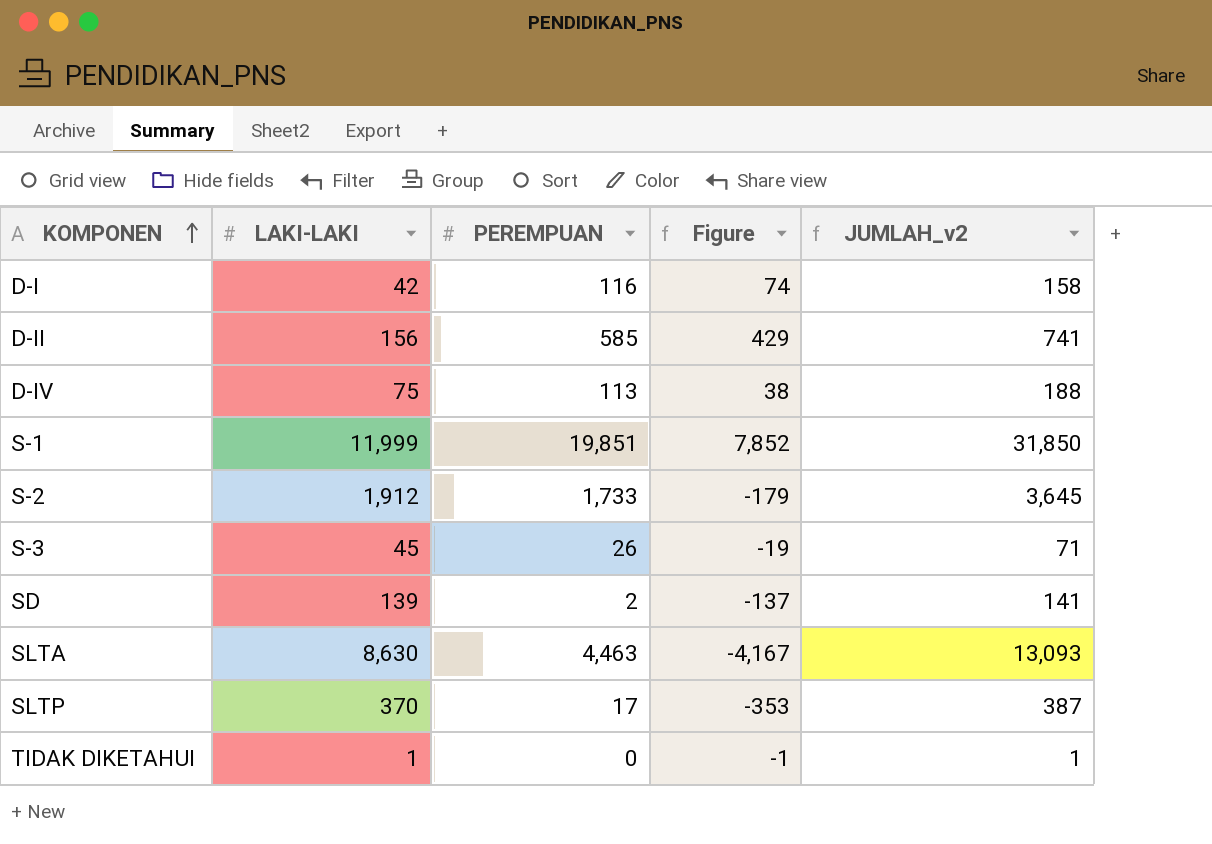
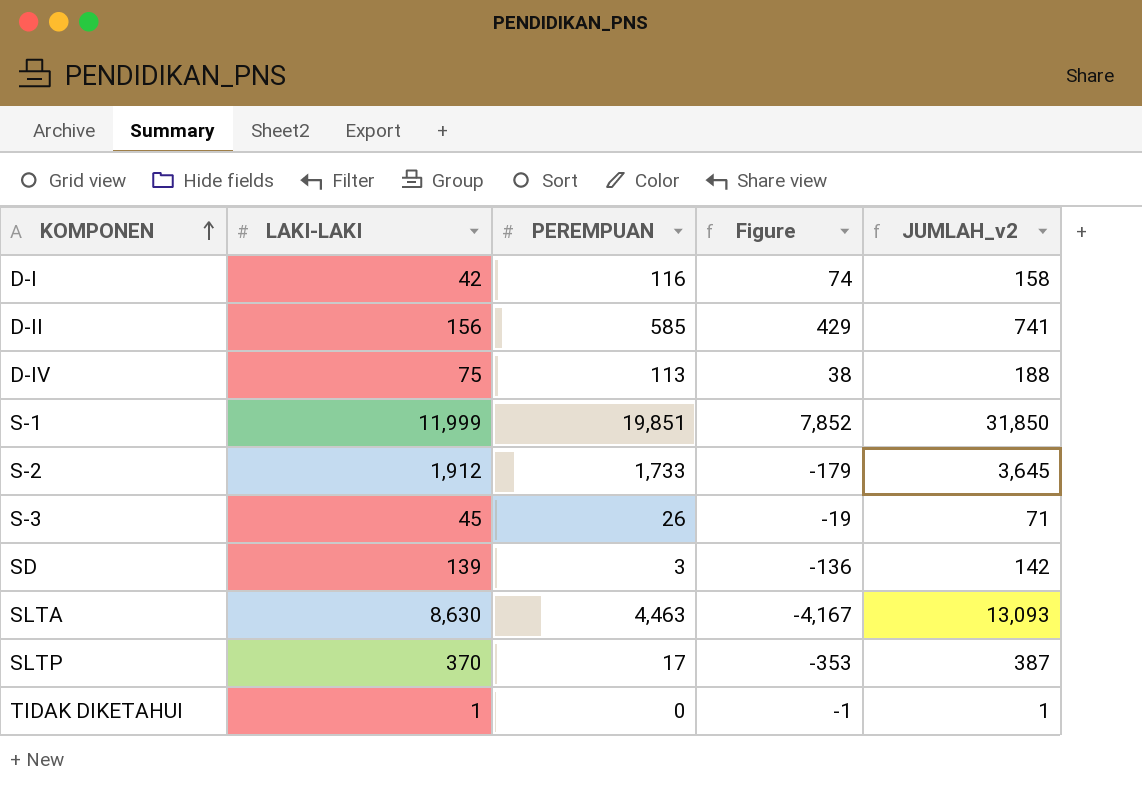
SD | PEREMPUAN: 2 -> 3
SD | Figure: -137 -> -136
SD | JUMLAH_v2: 141 -> 142

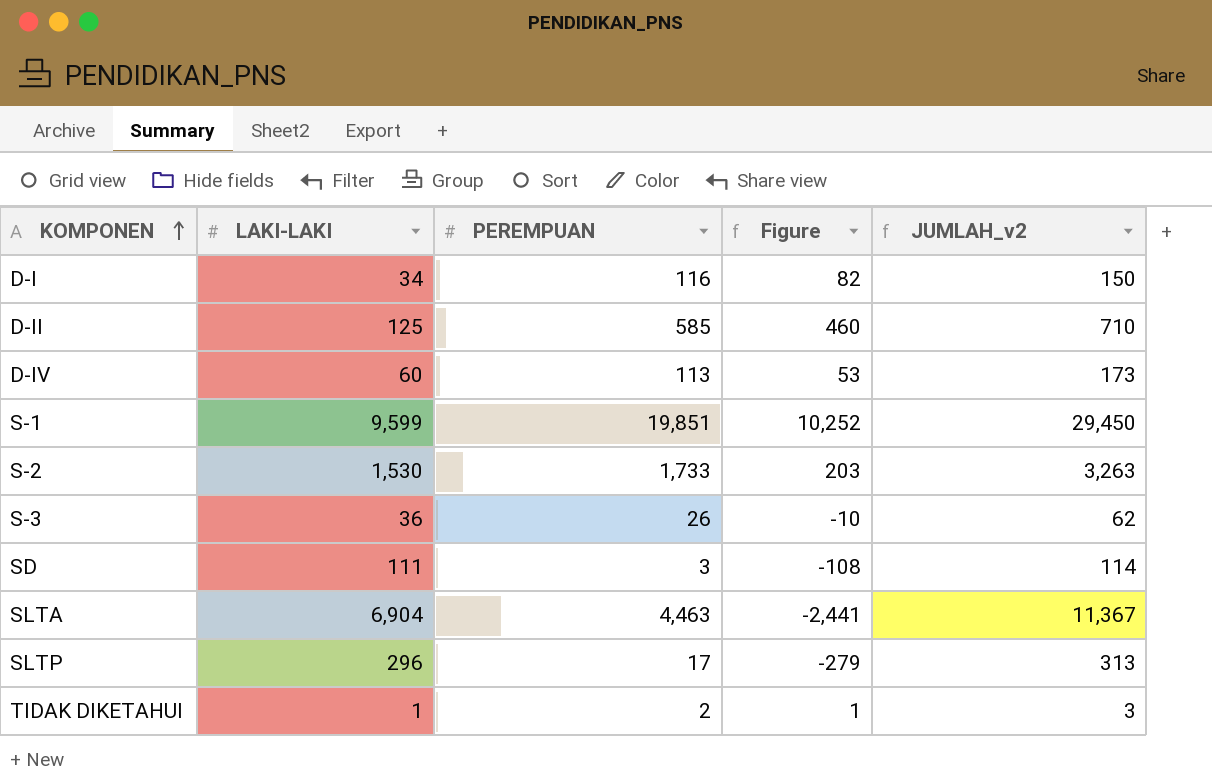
D-I | LAKI-LAKI: 42 -> 34
D-I | Figure: 74 -> 82
D-I | JUMLAH_v2: 158 -> 150
D-II | LAKI-LAKI: 156 -> 125
D-II | Figure: 429 -> 460
D-II | JUMLAH_v2: 741 -> 710
D-IV | LAKI-LAKI: 75 -> 60
D-IV | Figure: 38 -> 53
D-IV | JUMLAH_v2: 188 -> 173
S-1 | LAKI-LAKI: 11,999 -> 9,599
S-1 | Figure: 7,852 -> 10,252
S-1 | JUMLAH_v2: 31,850 -> 29,450
S-2 | LAKI-LAKI: 1,912 -> 1,530
S-2 | Figure: -179 -> 203
S-2 | JUMLAH_v2: 3,645 -> 3,263
S-3 | LAKI-LAKI: 45 -> 36
S-3 | Figure: -19 -> -10
S-3 | JUMLAH_v2: 71 -> 62
SD | LAKI-LAKI: 139 -> 111
SD | Figure: -136 -> -108
SD | JUMLAH_v2: 142 -> 114
SLTA | LAKI-LAKI: 8,630 -> 6,904
SLTA | Figure: -4,167 -> -2,441
SLTA | JUMLAH_v2: 13,093 -> 11,367
SLTP | LAKI-LAKI: 370 -> 296
SLTP | Figure: -353 -> -279
SLTP | JUMLAH_v2: 387 -> 313
TIDAK DIKETAHUI | PEREMPUAN: 0 -> 2
TIDAK DIKETAHUI | Figure: -1 -> 1
TIDAK DIKETAHUI | JUMLAH_v2: 1 -> 3

